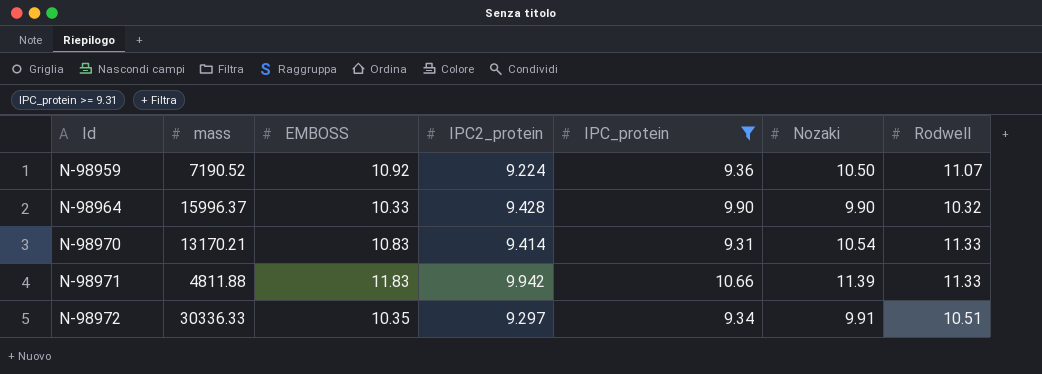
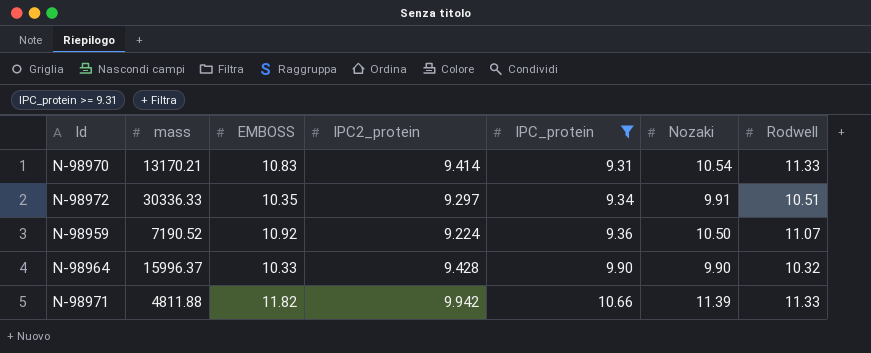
row order: Id ascending -> IPC_protein ascending
N-98971 | EMBOSS: 11.83 -> 11.82

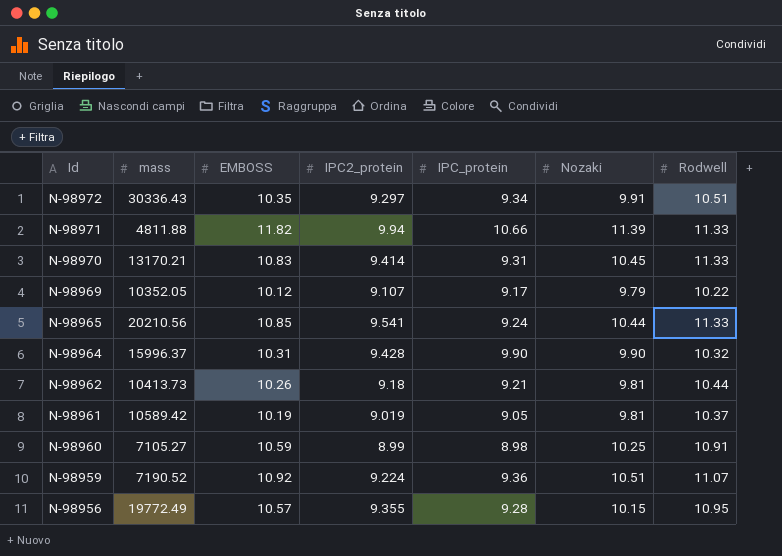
filter: IPC_protein >= 9.31 -> none
row order: IPC_protein ascending -> Id descending
N-98972 | mass: 30336.33 -> 30336.43
N-98971 | IPC2_protein: 9.942 -> 9.94
N-98970 | Nozaki: 10.54 -> 10.45
N-98964 | EMBOSS: 10.33 -> 10.31
N-98959 | Nozaki: 10.50 -> 10.51

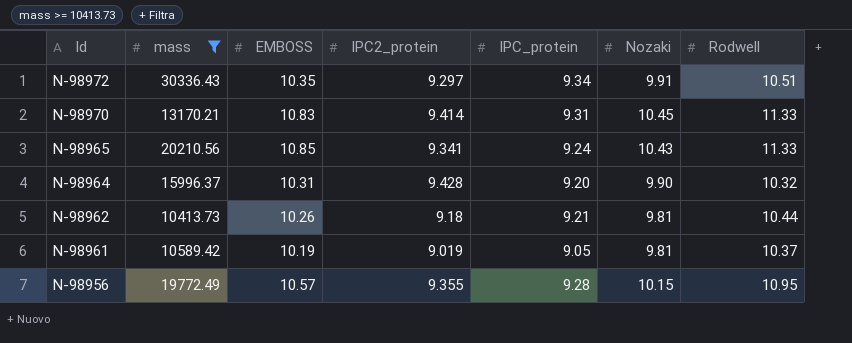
filter: none -> mass >= 10413.73
N-98965 | IPC2_protein: 9.541 -> 9.341
N-98965 | Nozaki: 10.44 -> 10.43
N-98964 | IPC_protein: 9.90 -> 9.20

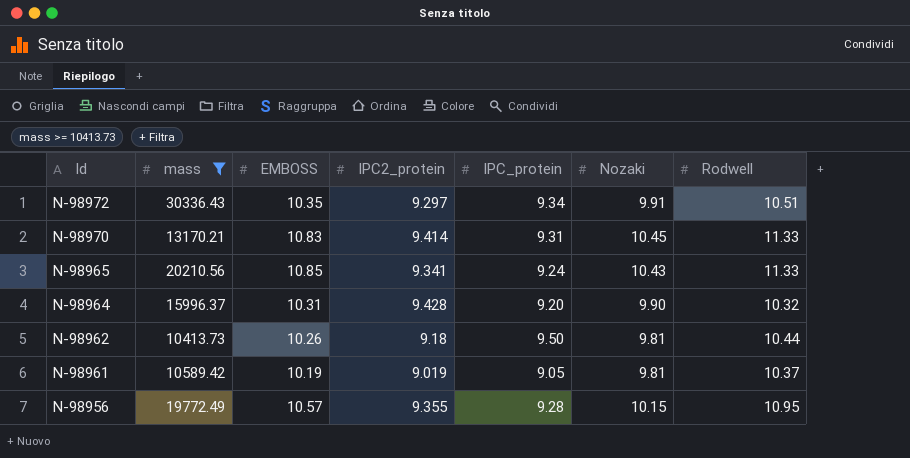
N-98962 | IPC_protein: 9.21 -> 9.50

